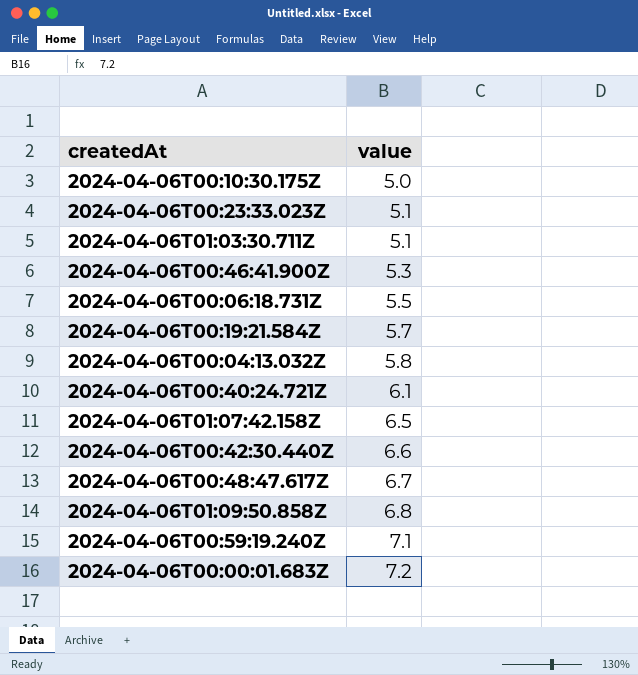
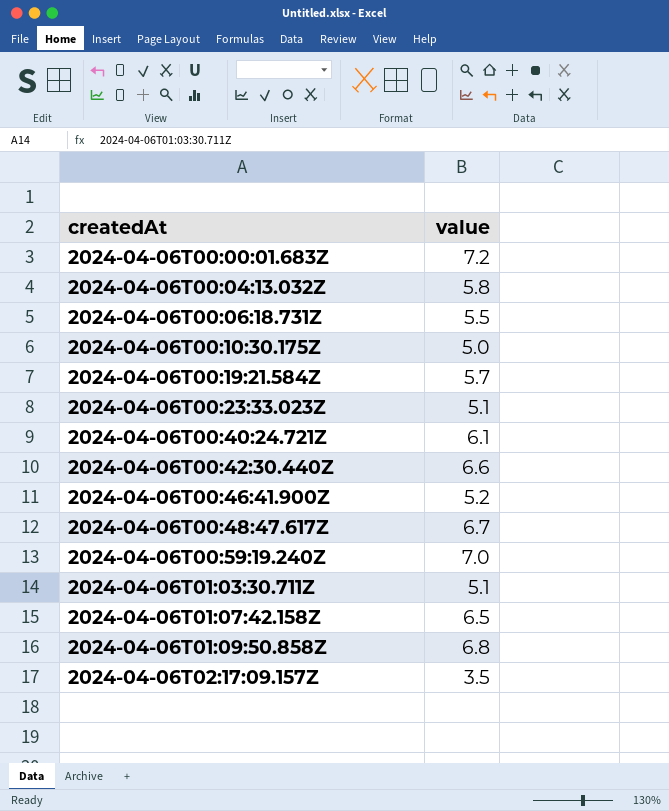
row order: value ascending -> createdAt ascending
2024-04-06T00:46:41.900Z | value: 5.3 -> 5.2
2024-04-06T00:59:19.240Z | value: 7.1 -> 7.0
row 2024-04-06T02:17:09.157Z: none -> 3.5

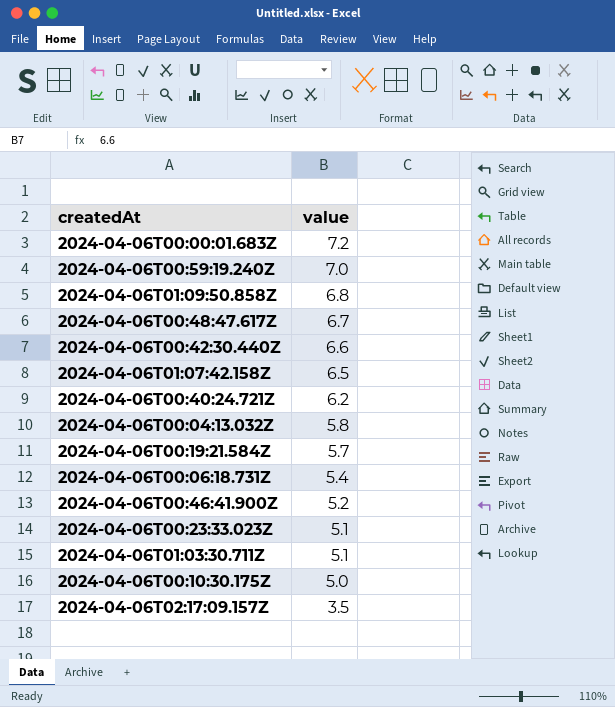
row order: createdAt ascending -> value descending
2024-04-06T00:40:24.721Z | value: 6.1 -> 6.2
2024-04-06T00:06:18.731Z | value: 5.5 -> 5.4

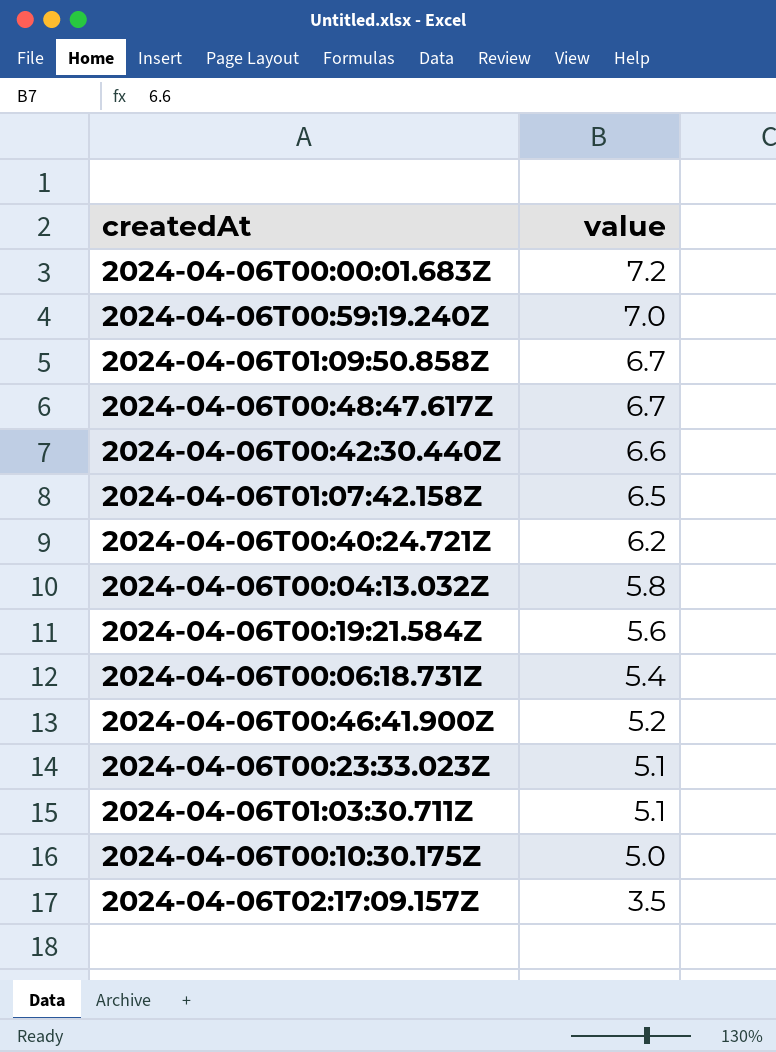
2024-04-06T01:09:50.858Z | value: 6.8 -> 6.7
2024-04-06T00:19:21.584Z | value: 5.7 -> 5.6

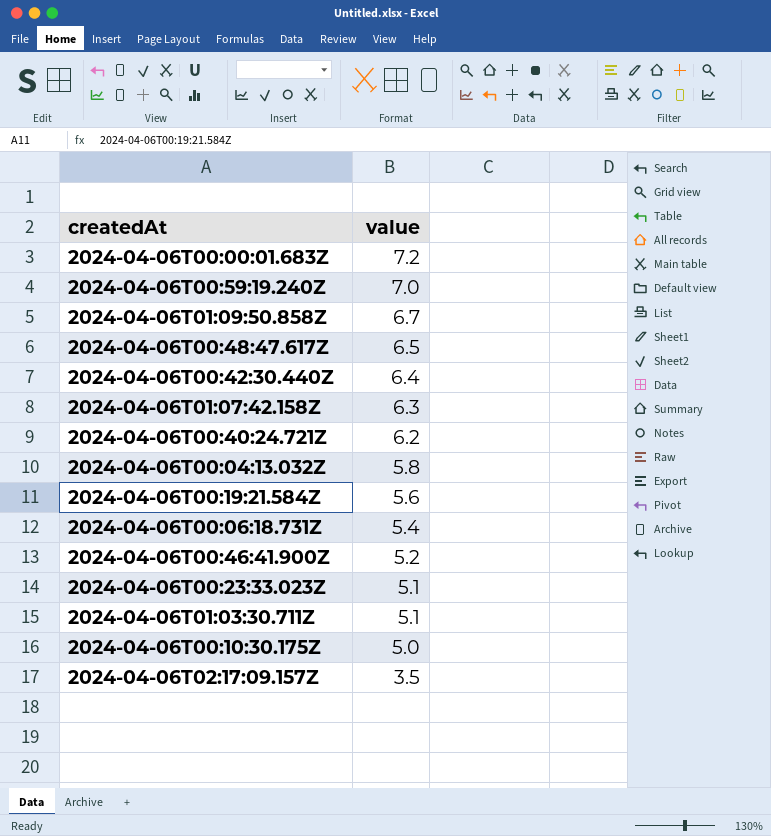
2024-04-06T00:48:47.617Z | value: 6.7 -> 6.5
2024-04-06T00:42:30.440Z | value: 6.6 -> 6.4
2024-04-06T01:07:42.158Z | value: 6.5 -> 6.3

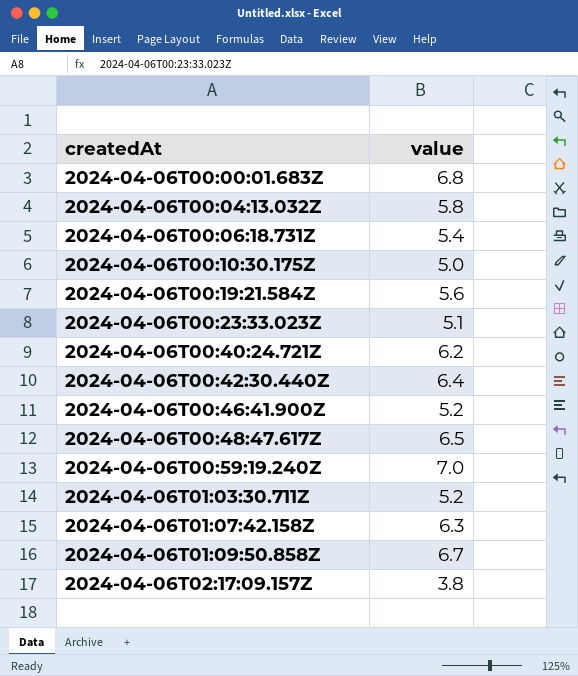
row order: value descending -> createdAt ascending
2024-04-06T00:00:01.683Z | value: 7.2 -> 6.8
2024-04-06T01:03:30.711Z | value: 5.1 -> 5.2
2024-04-06T02:17:09.157Z | value: 3.5 -> 3.8

